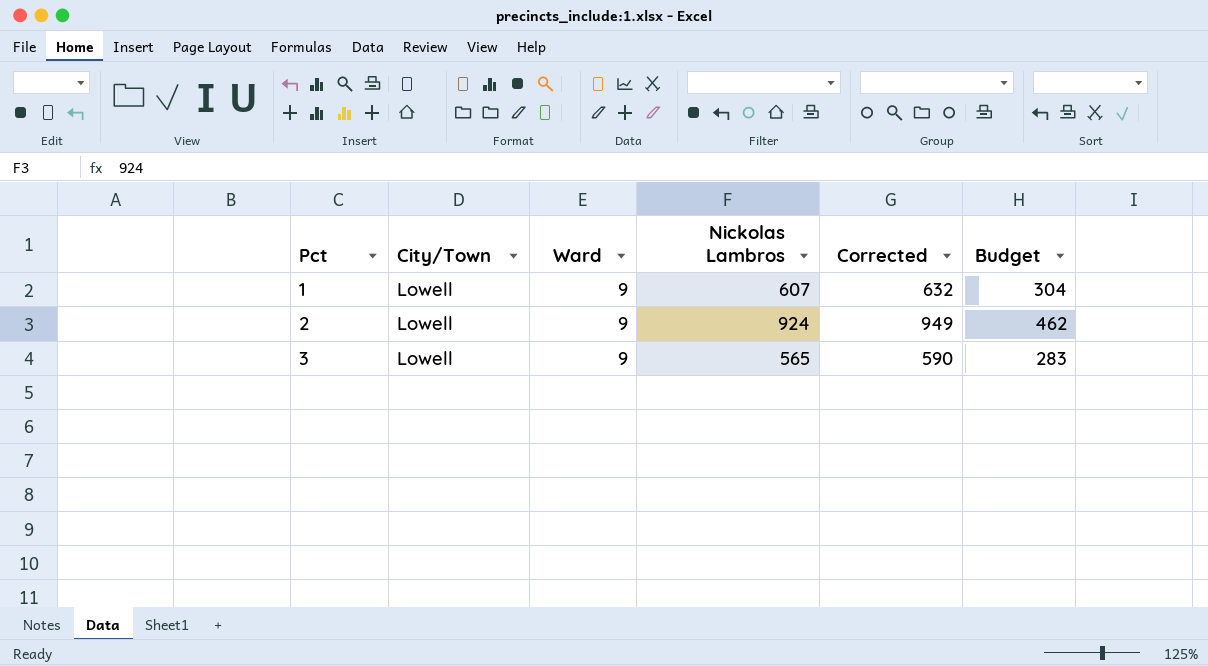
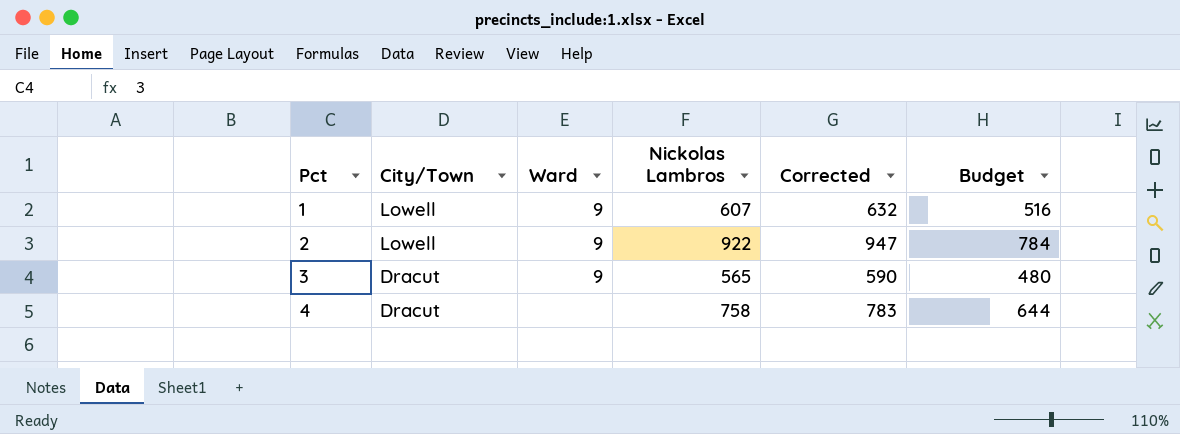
column Budget | formula: [Nickolas Lambros] * 0.5 -> [Nickolas Lambros] * 0.85
2 | Nickolas Lambros: 924 -> 922
2 | Corrected: 949 -> 947
3 | City/Town: Lowell -> Dracut
row 4: none -> Dracut | none | 758 | 783 | 644

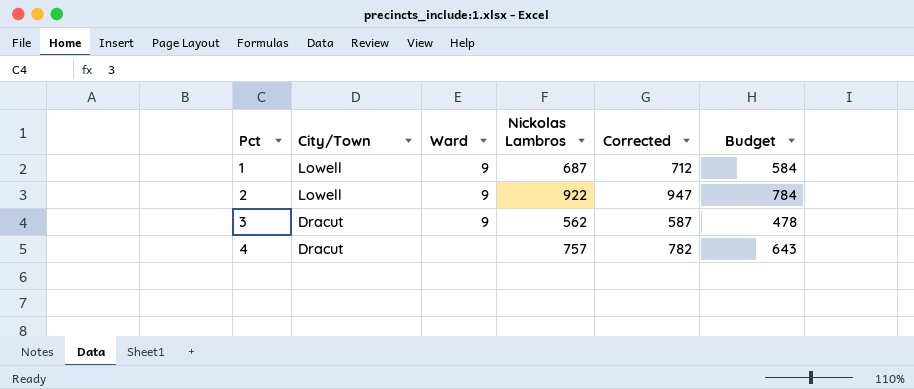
1 | Nickolas Lambros: 607 -> 687
1 | Corrected: 632 -> 712
1 | Budget: 516 -> 584
3 | Nickolas Lambros: 565 -> 562
3 | Corrected: 590 -> 587
3 | Budget: 480 -> 478
4 | Nickolas Lambros: 758 -> 757
4 | Corrected: 783 -> 782
4 | Budget: 644 -> 643

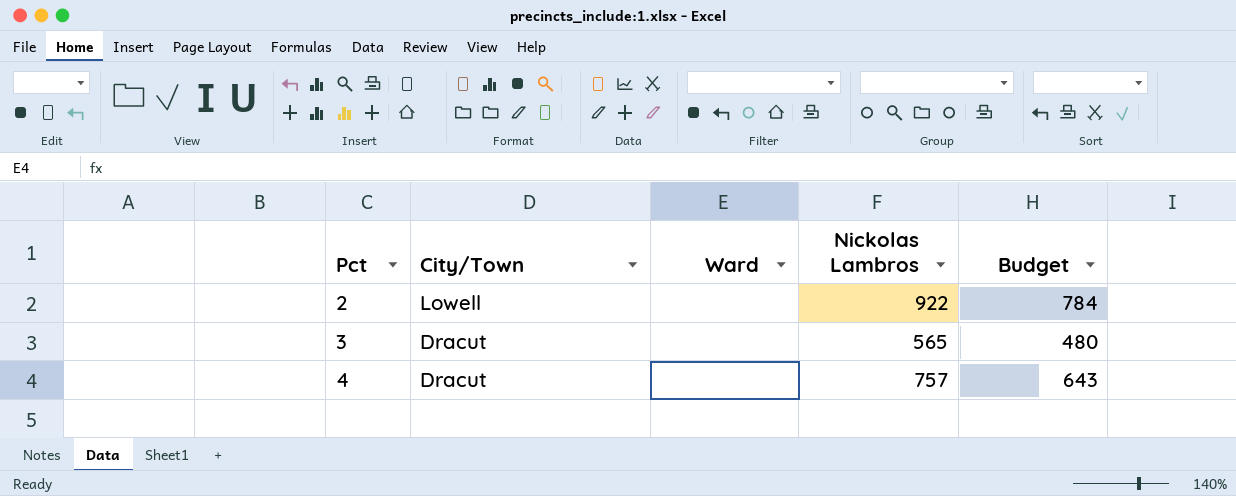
column Corrected | formula: [Nickolas Lambros] + 25 -> none
row 1: Lowell | 9 | 687 | 712 | 584 -> none
2 | Ward: 9 -> none
3 | Ward: 9 -> none
3 | Nickolas Lambros: 562 -> 565
3 | Budget: 478 -> 480

